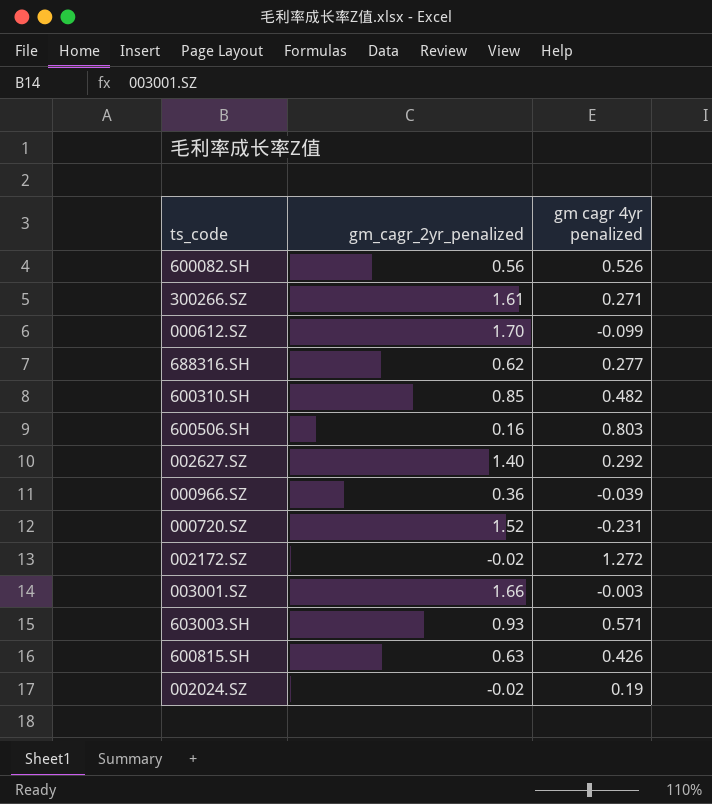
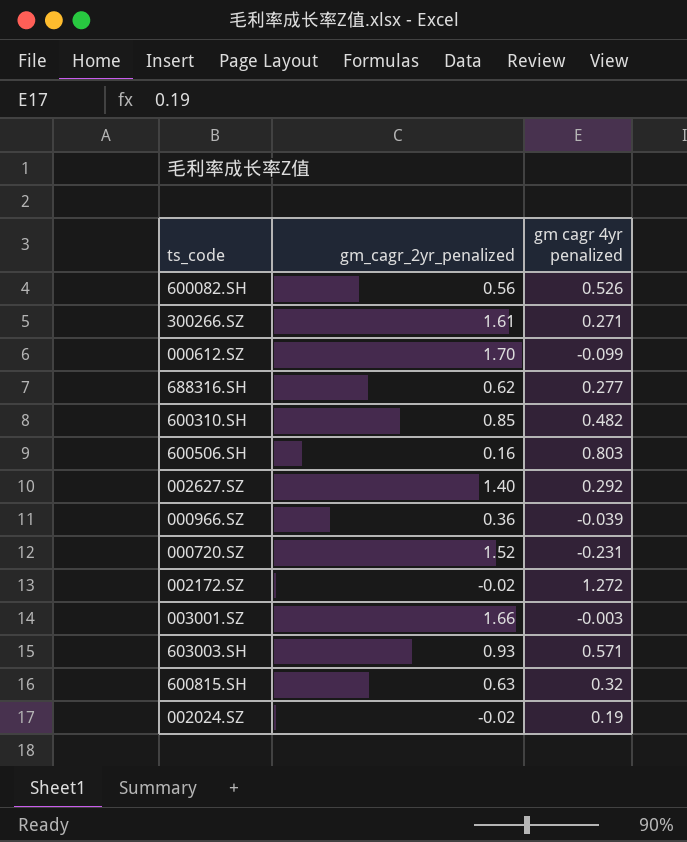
600815.SH | gm cagr 4yr penalized: 0.426 -> 0.32

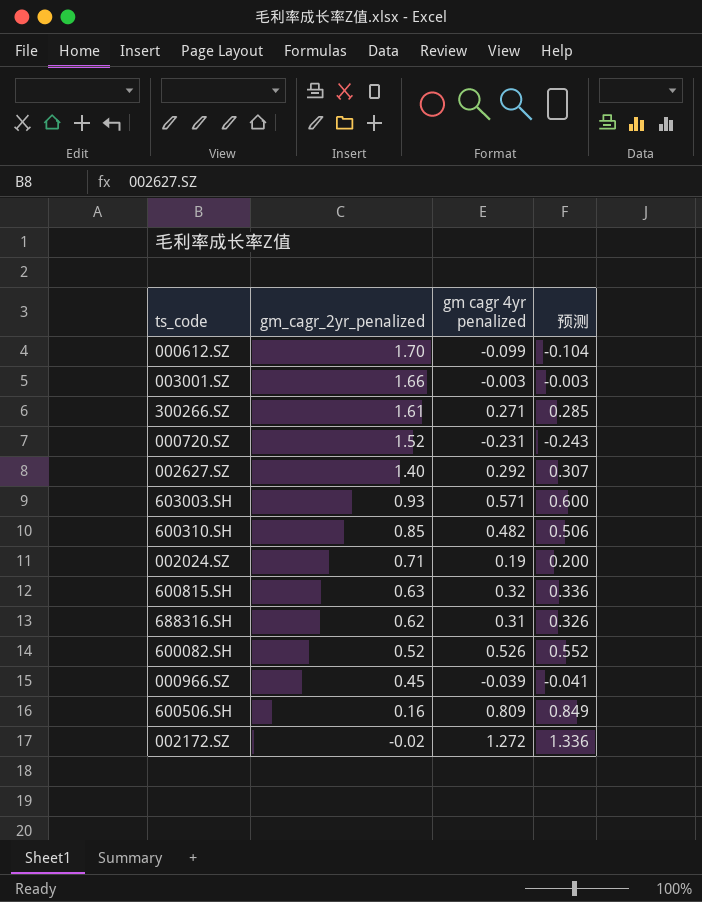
row order: none -> gm_cagr_2yr_penalized descending
column 预测 | formula: none -> [gm cagr 4yr penalized] * 1.05
002024.SZ | gm_cagr_2yr_penalized: -0.02 -> 0.71
688316.SH | gm cagr 4yr penalized: 0.277 -> 0.31
600082.SH | gm_cagr_2yr_penalized: 0.56 -> 0.52
000966.SZ | gm_cagr_2yr_penalized: 0.36 -> 0.45
600506.SH | gm cagr 4yr penalized: 0.803 -> 0.809

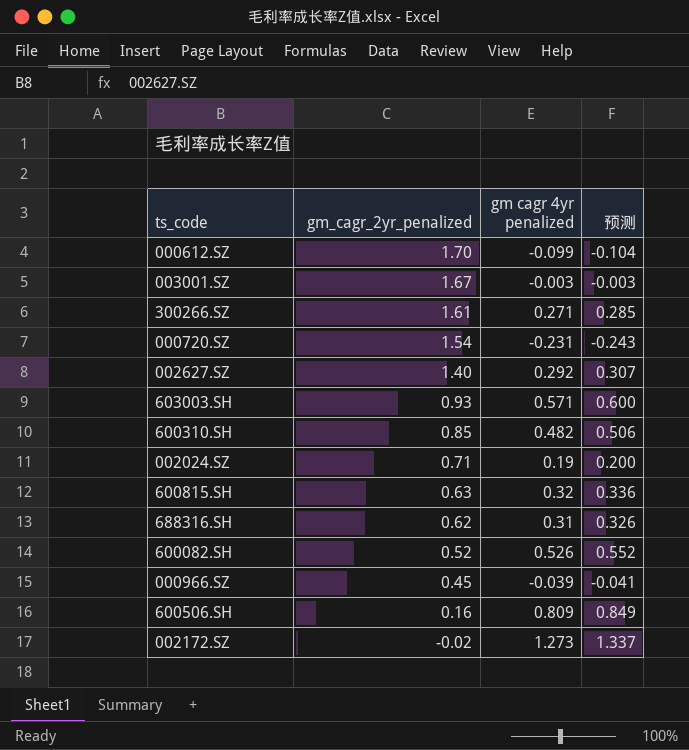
003001.SZ | gm_cagr_2yr_penalized: 1.66 -> 1.67
000720.SZ | gm_cagr_2yr_penalized: 1.52 -> 1.54
002172.SZ | gm cagr 4yr penalized: 1.272 -> 1.273
002172.SZ | 预测: 1.336 -> 1.337

